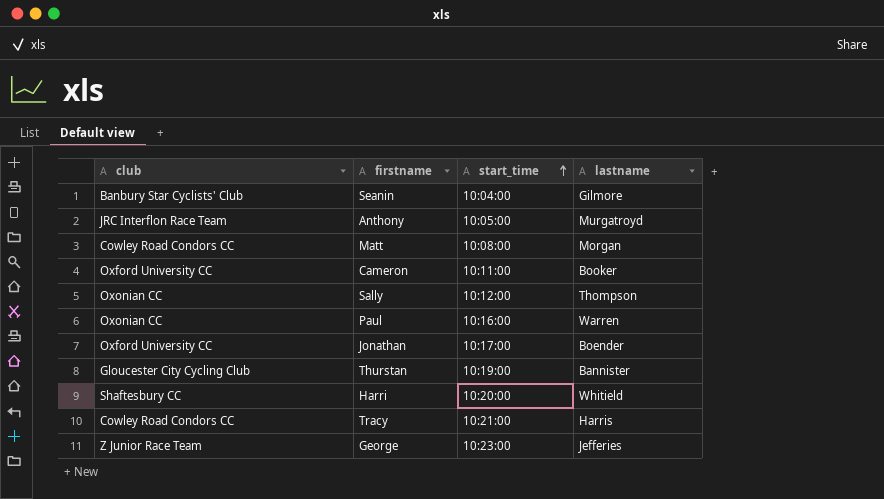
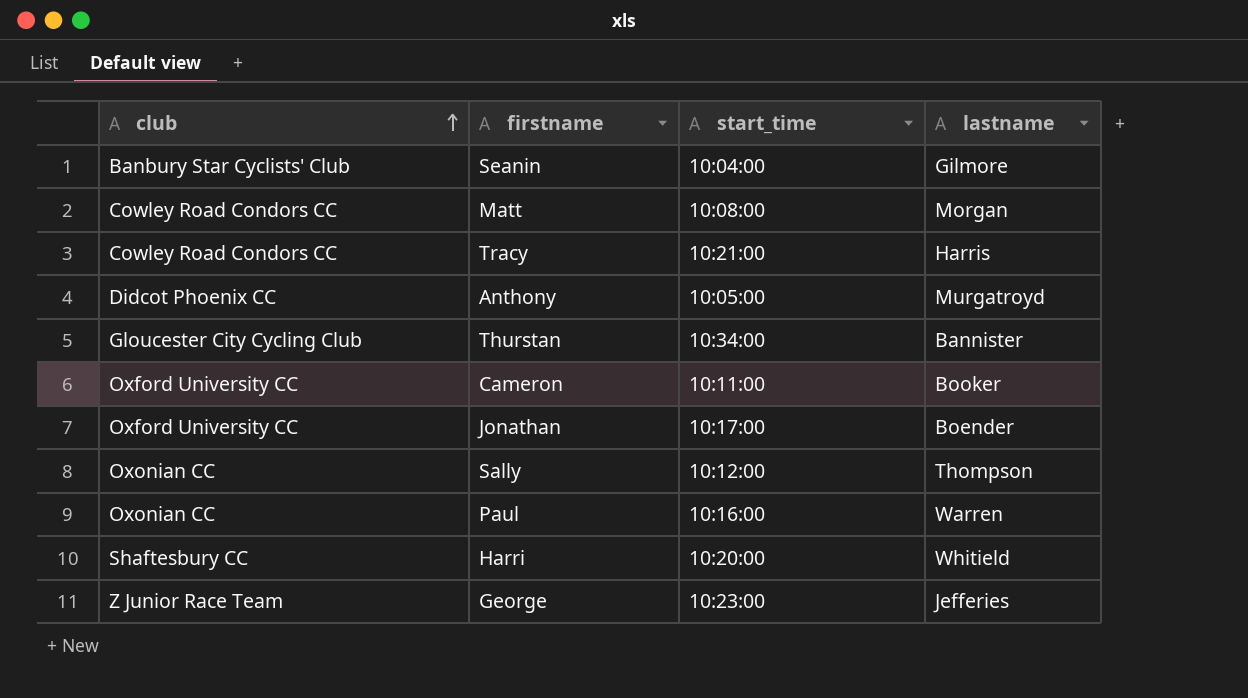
row order: start_time ascending -> club ascending
Anthony | club: JRC Interflon Race Team -> Didcot Phoenix CC
Thurstan | start_time: 10:19:00 -> 10:34:00

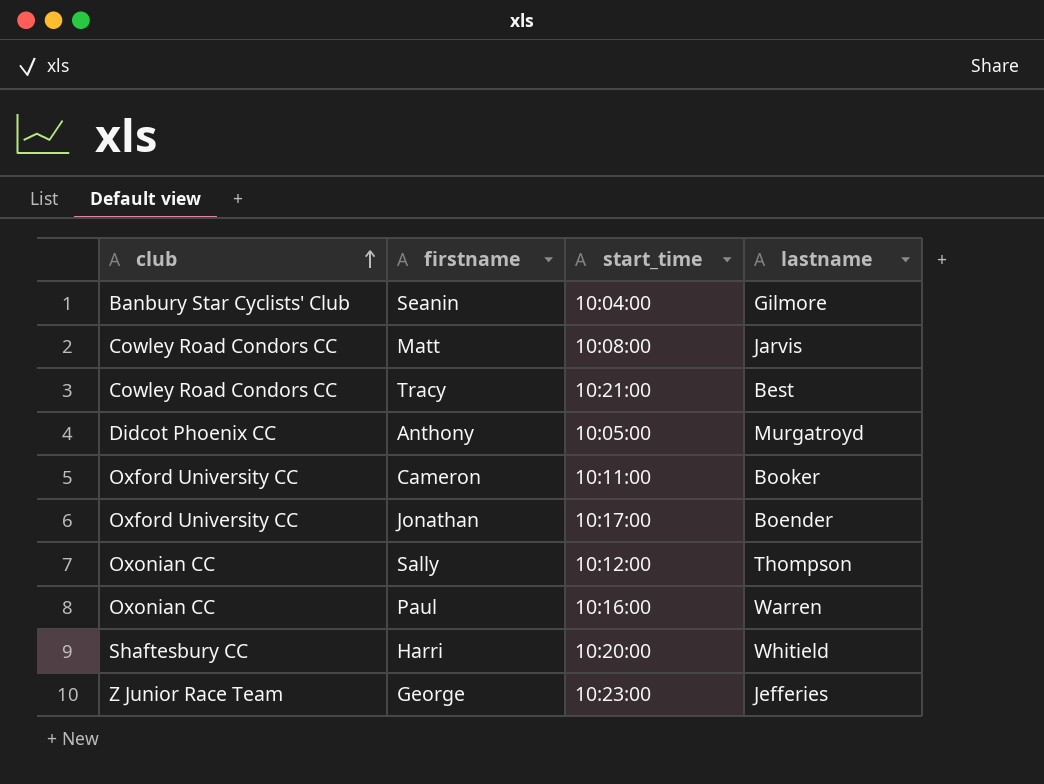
row Thurstan: Gloucester City Cycling Club | 10:34:00 | Bannister -> none
Matt | lastname: Morgan -> Jarvis
Tracy | lastname: Harris -> Best

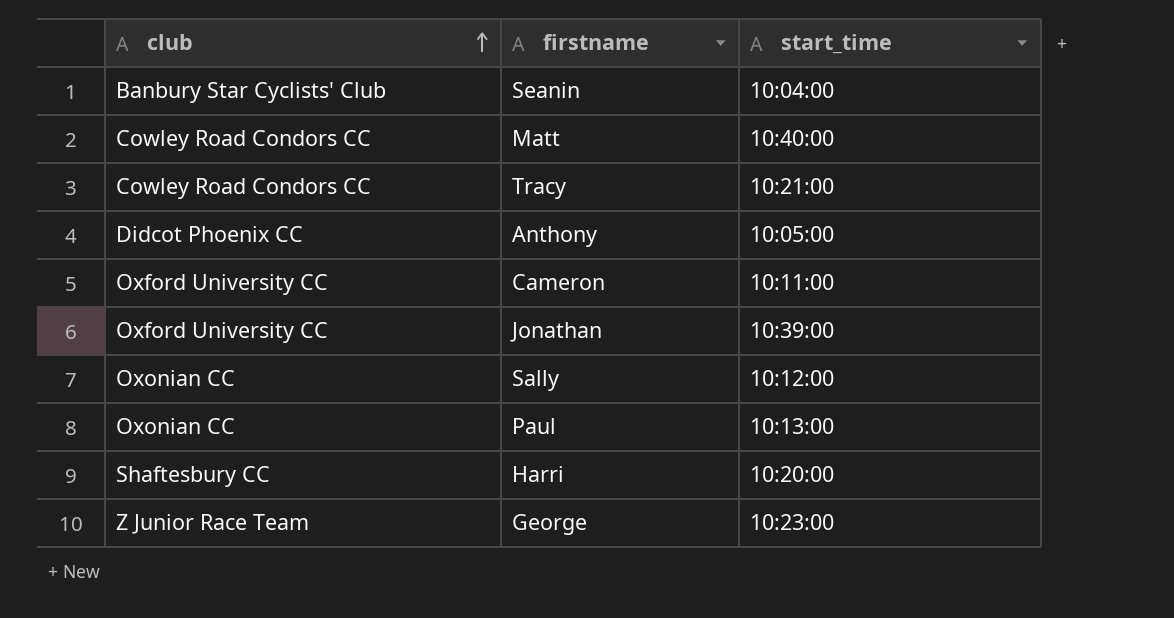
column lastname | position: 4 -> none
Matt | start_time: 10:08:00 -> 10:40:00
Jonathan | start_time: 10:17:00 -> 10:39:00
Paul | start_time: 10:16:00 -> 10:13:00

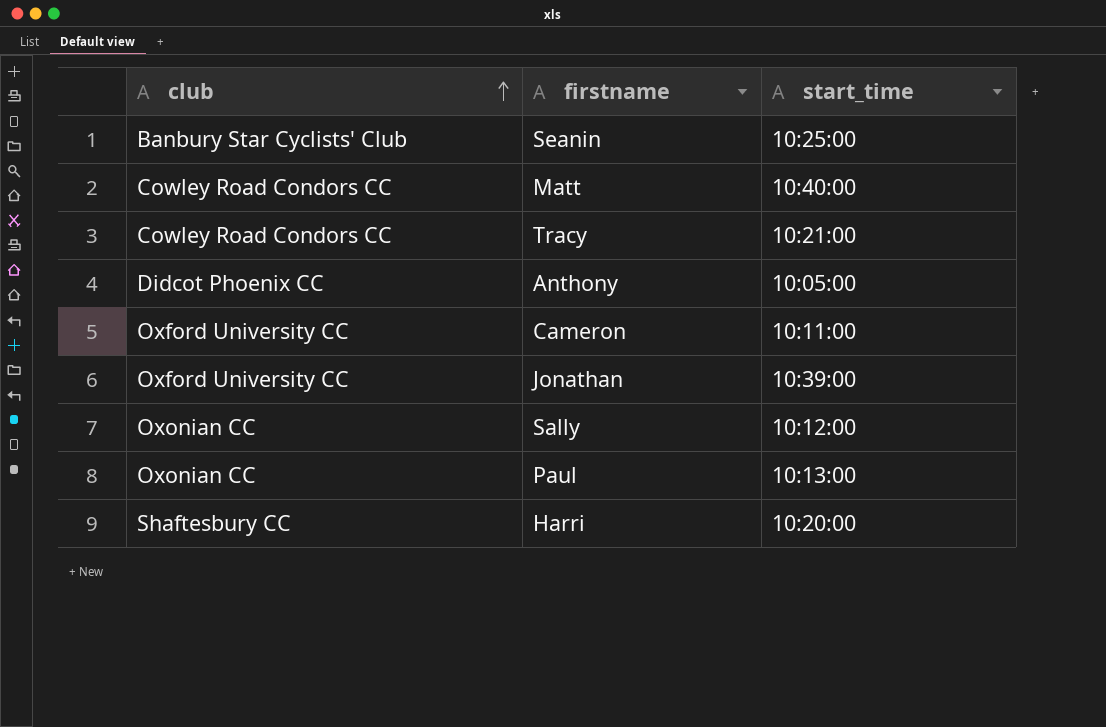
row George: Z Junior Race Team | 10:23:00 -> none
Seanin | start_time: 10:04:00 -> 10:25:00

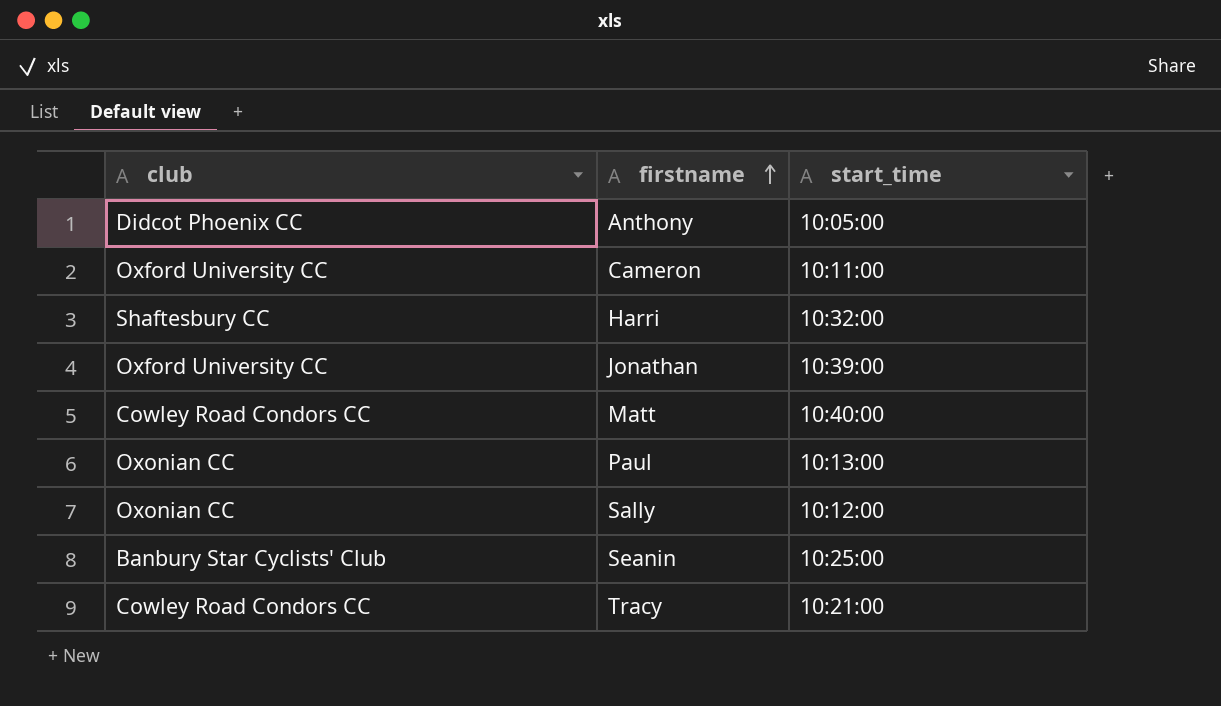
row order: club ascending -> firstname ascending
Harri | start_time: 10:20:00 -> 10:32:00

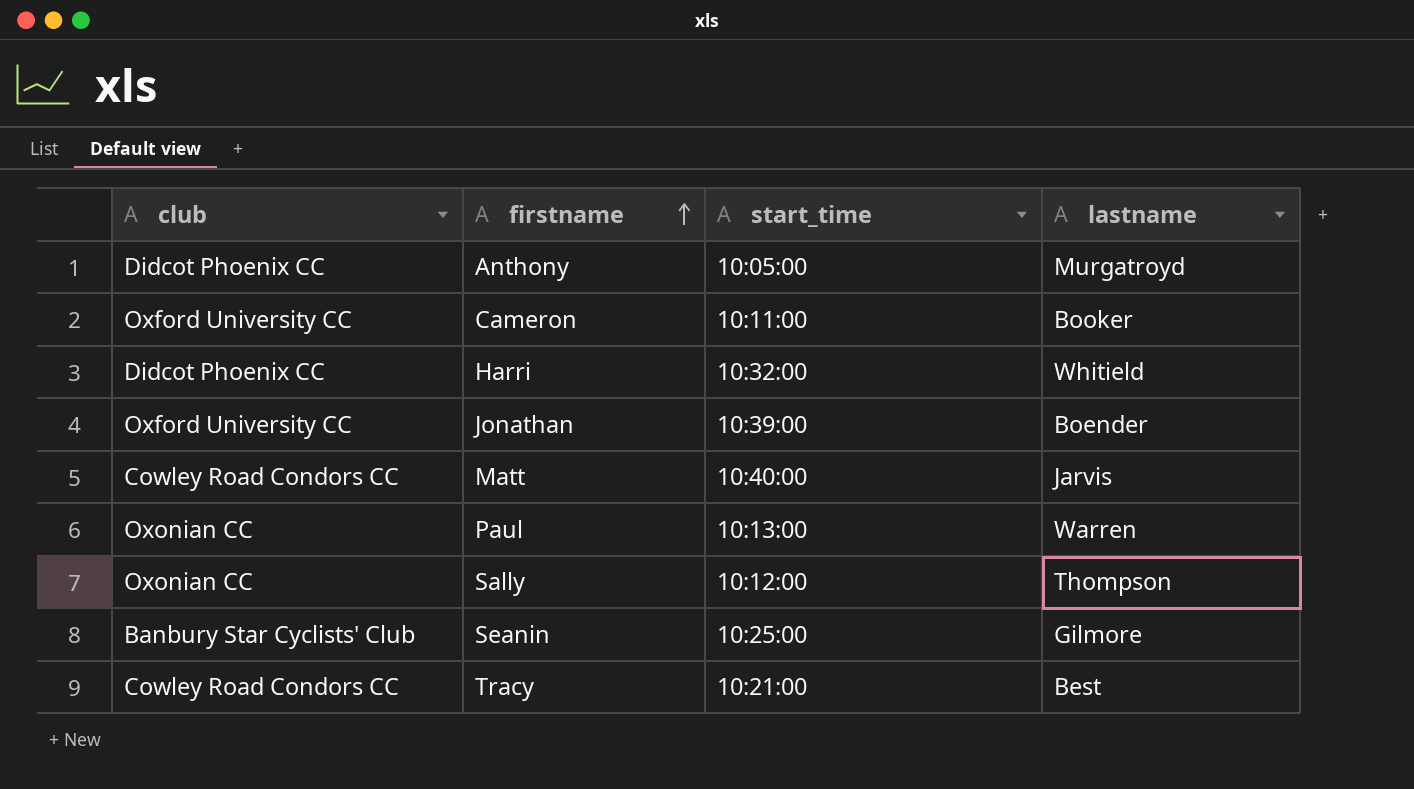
column lastname | position: none -> 4
Harri | club: Shaftesbury CC -> Didcot Phoenix CC

